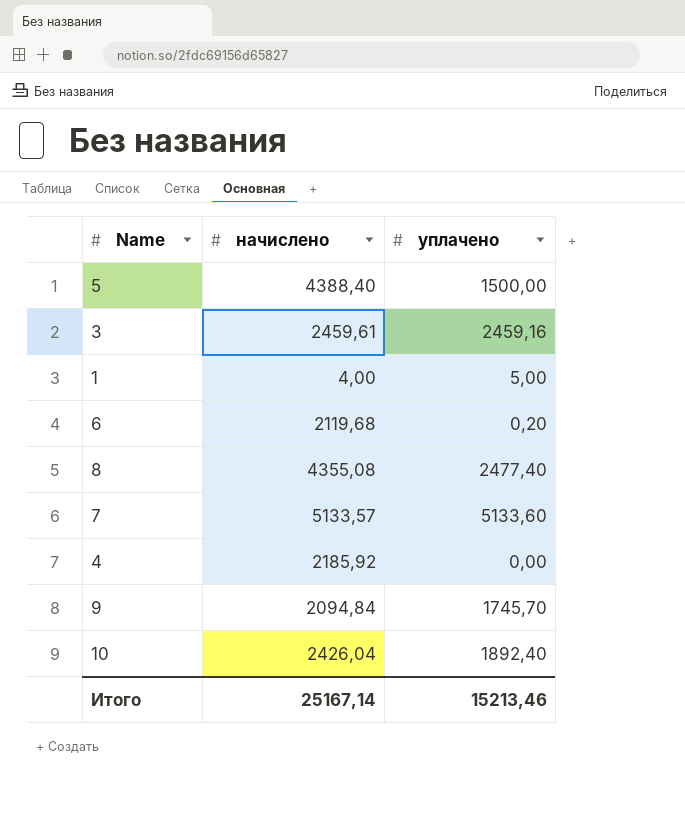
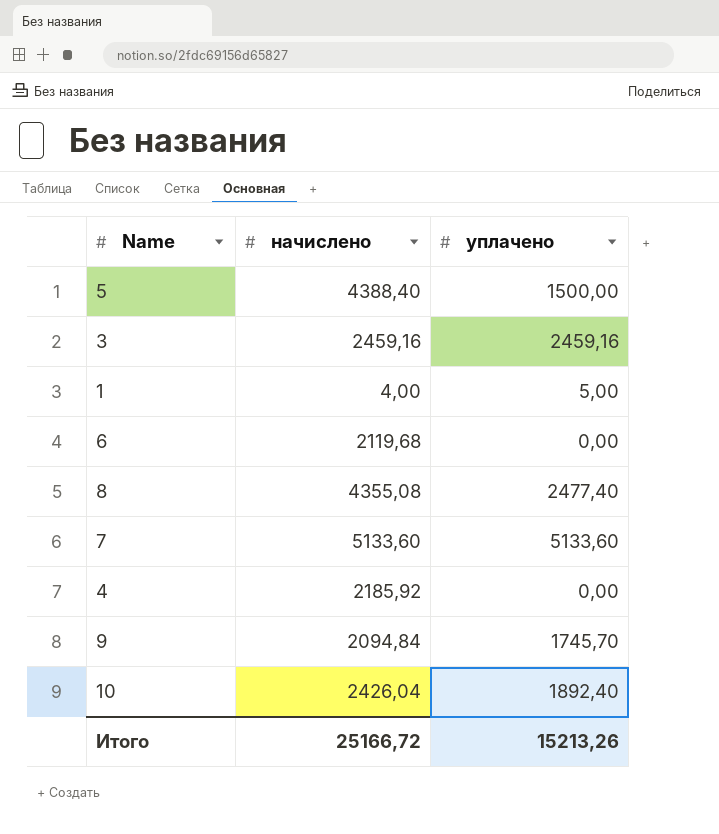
3 | начислено: 2459,61 -> 2459,16
6 | уплачено: 0,20 -> 0,00
7 | начислено: 5133,57 -> 5133,60
Итого | начислено: 25167,14 -> 25166,72
Итого | уплачено: 15213,46 -> 15213,26

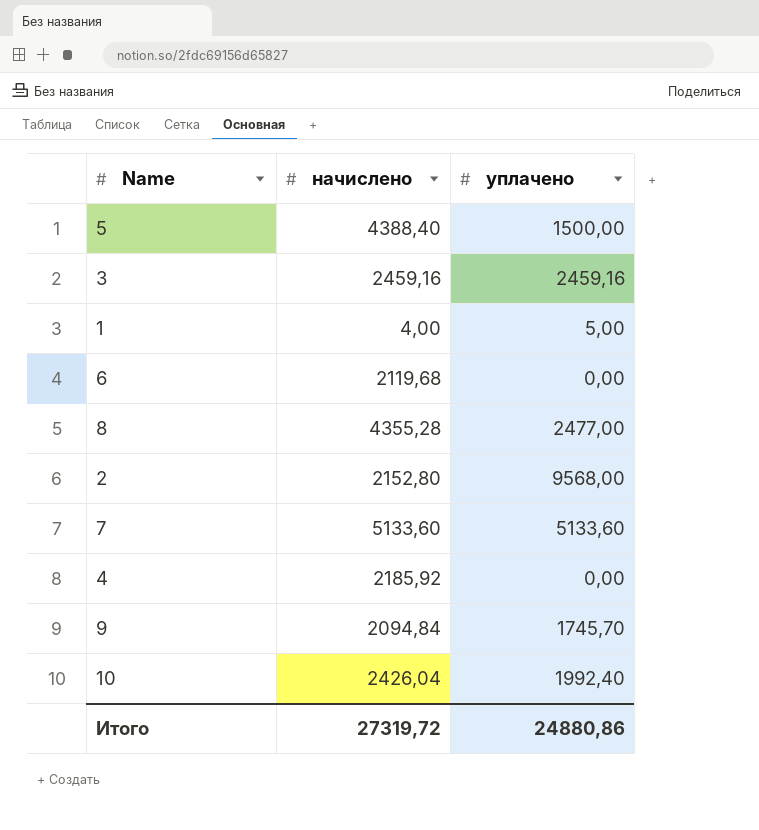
8 | начислено: 4355,08 -> 4355,28
8 | уплачено: 2477,40 -> 2477,00
row 2: none -> 2152,80 | 9568,00
10 | уплачено: 1892,40 -> 1992,40
Итого | начислено: 25166,72 -> 27319,72
Итого | уплачено: 15213,26 -> 24880,86

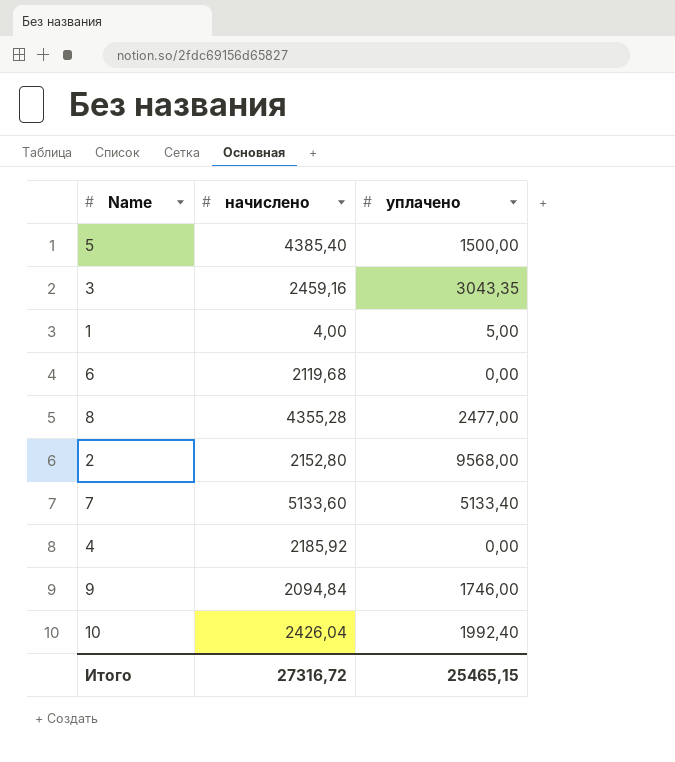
5 | начислено: 4388,40 -> 4385,40
3 | уплачено: 2459,16 -> 3043,35
7 | уплачено: 5133,60 -> 5133,40
9 | уплачено: 1745,70 -> 1746,00
Итого | начислено: 27319,72 -> 27316,72
Итого | уплачено: 24880,86 -> 25465,15

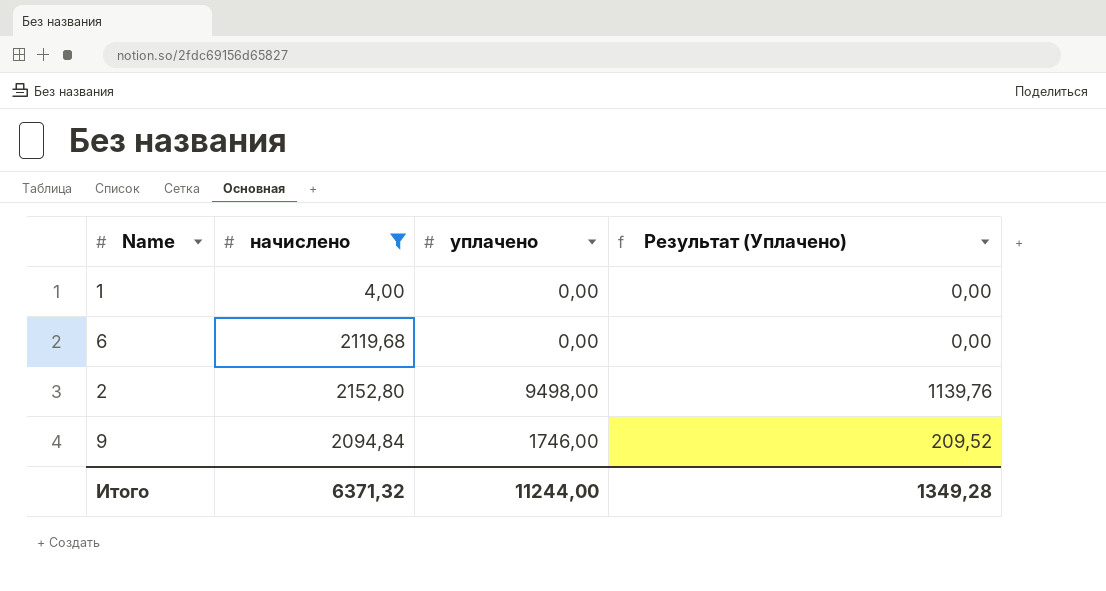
filter: none -> начислено <= 2152,80
column Результат (Уплачено) | formula: none -> [уплачено] * 0,12
1 | уплачено: 5,00 -> 0,00
2 | уплачено: 9568,00 -> 9498,00
Итого | начислено: 27316,72 -> 6371,32
Итого | уплачено: 25465,15 -> 11244,00

